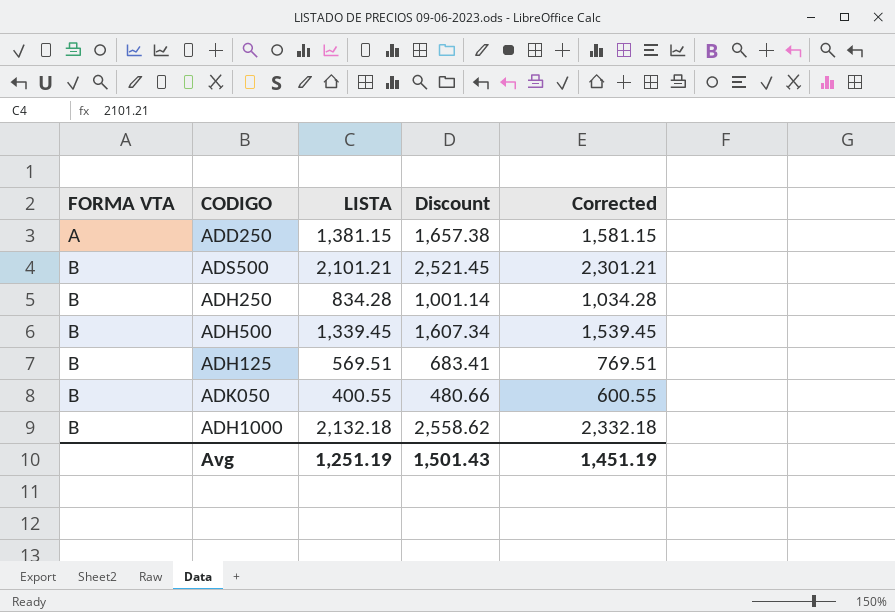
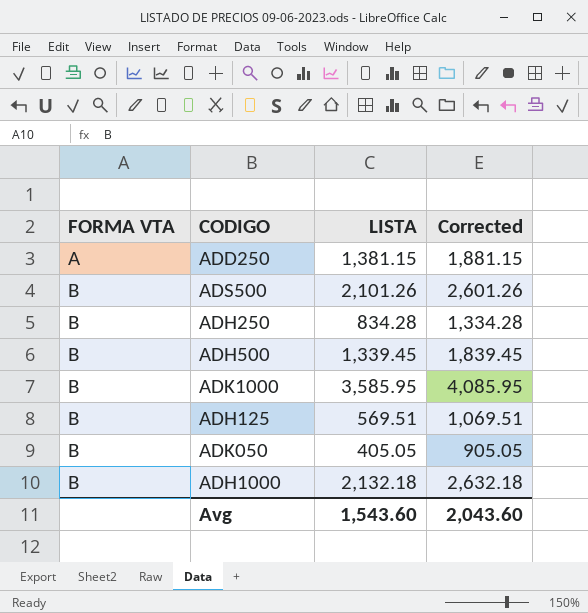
column Discount | formula: [LISTA] * 1.2 -> none
column Corrected | formula: [LISTA] + 200 -> [LISTA] + 500
ADS500 | LISTA: 2,101.21 -> 2,101.26
row ADK1000: none -> B | 3,585.95 | 4,085.95
ADK050 | LISTA: 400.55 -> 405.05
Avg | LISTA: 1,251.19 -> 1,543.60
Avg | Corrected: 1,451.19 -> 2,043.60

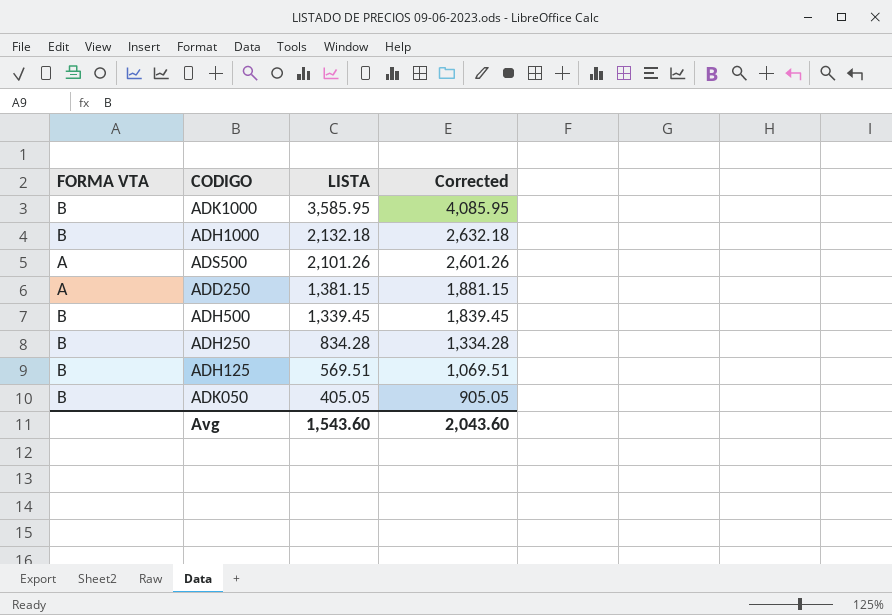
row order: FORMA VTA ascending -> LISTA descending
ADS500 | FORMA VTA: B -> A

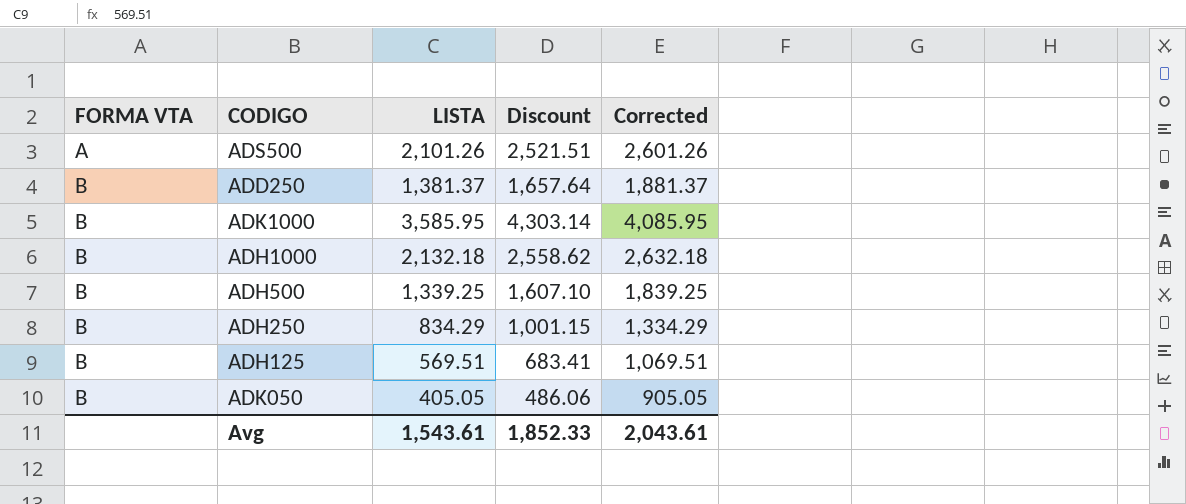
row order: LISTA descending -> FORMA VTA ascending
column Discount | formula: none -> [LISTA] * 1.2
ADD250 | FORMA VTA: A -> B
ADD250 | LISTA: 1,381.15 -> 1,381.37
ADD250 | Corrected: 1,881.15 -> 1,881.37
ADH500 | LISTA: 1,339.45 -> 1,339.25
ADH500 | Corrected: 1,839.45 -> 1,839.25
ADH250 | LISTA: 834.28 -> 834.29
ADH250 | Corrected: 1,334.28 -> 1,334.29
Avg | LISTA: 1,543.60 -> 1,543.61
Avg | Corrected: 2,043.60 -> 2,043.61

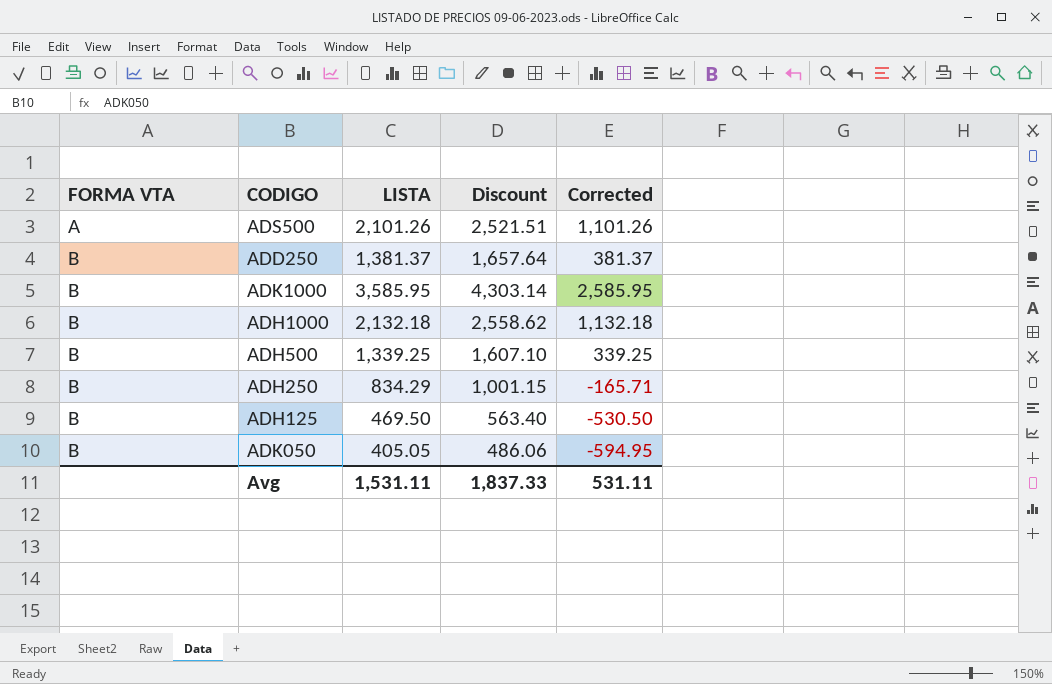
column Corrected | formula: [LISTA] + 500 -> [LISTA] - 1000
ADH125 | LISTA: 569.51 -> 469.50
ADH125 | Discount: 683.41 -> 563.40
Avg | LISTA: 1,543.61 -> 1,531.11
Avg | Discount: 1,852.33 -> 1,837.33
Avg | Corrected: 2,043.61 -> 531.11

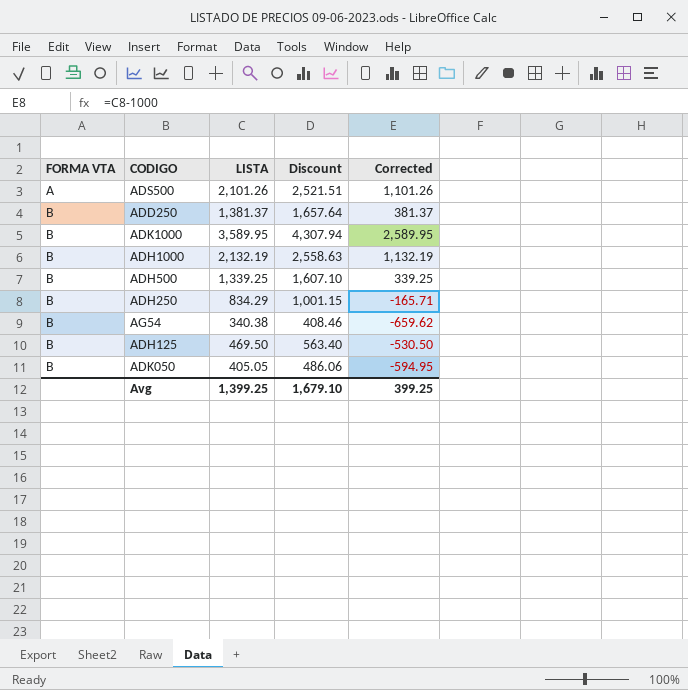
ADK1000 | LISTA: 3,585.95 -> 3,589.95
ADK1000 | Discount: 4,303.14 -> 4,307.94
ADK1000 | Corrected: 2,585.95 -> 2,589.95
ADH1000 | LISTA: 2,132.18 -> 2,132.19
ADH1000 | Discount: 2,558.62 -> 2,558.63
ADH1000 | Corrected: 1,132.18 -> 1,132.19
row AG54: none -> B | 340.38 | 408.46 | -659.62
Avg | LISTA: 1,531.11 -> 1,399.25
Avg | Discount: 1,837.33 -> 1,679.10
Avg | Corrected: 531.11 -> 399.25

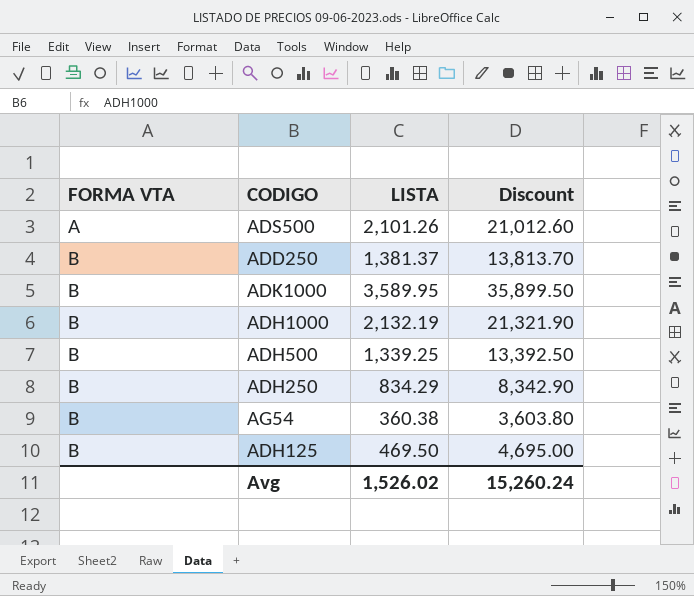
column Corrected | formula: [LISTA] - 1000 -> none
column Discount | formula: [LISTA] * 1.2 -> [LISTA] * 10
row ADK050: B | 405.05 | 486.06 | -594.95 -> none
AG54 | LISTA: 340.38 -> 360.38
Avg | LISTA: 1,399.25 -> 1,526.02
Avg | Discount: 1,679.10 -> 15,260.24

